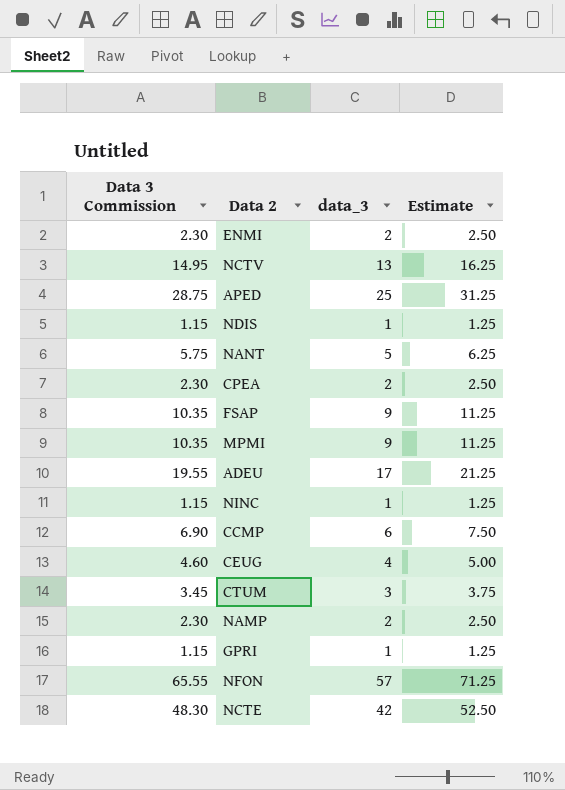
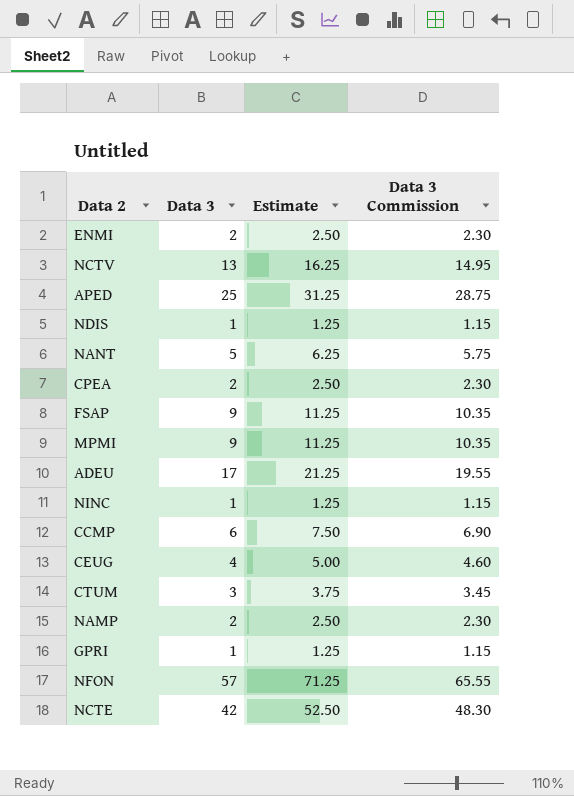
column name: data_3 -> Data 3
column Data 3 Commission | position: 1 -> 4

